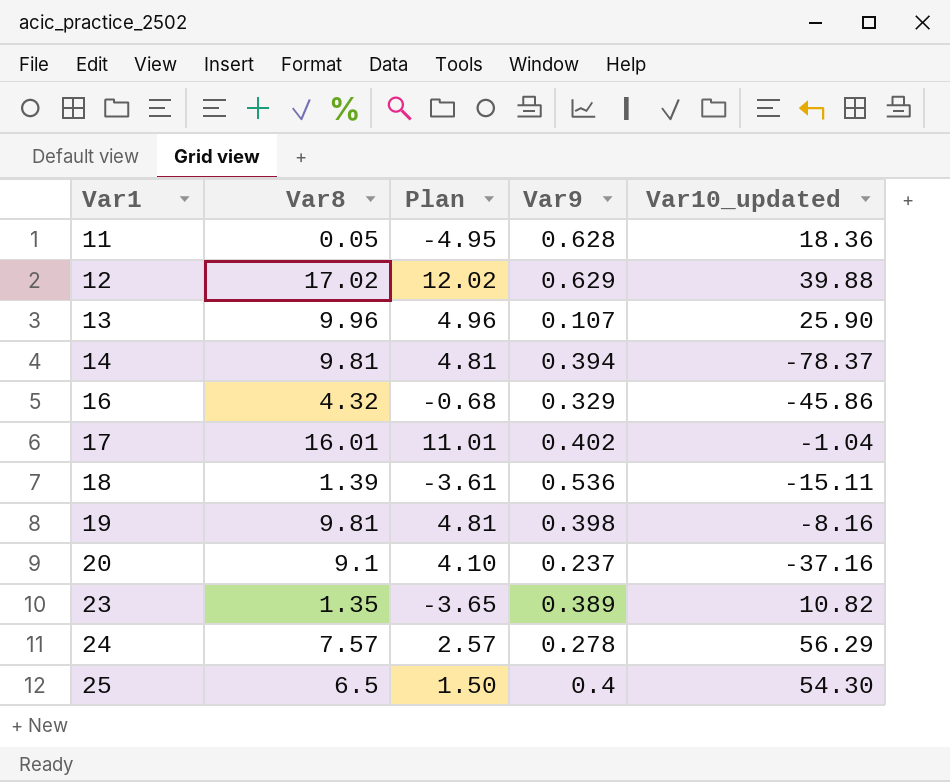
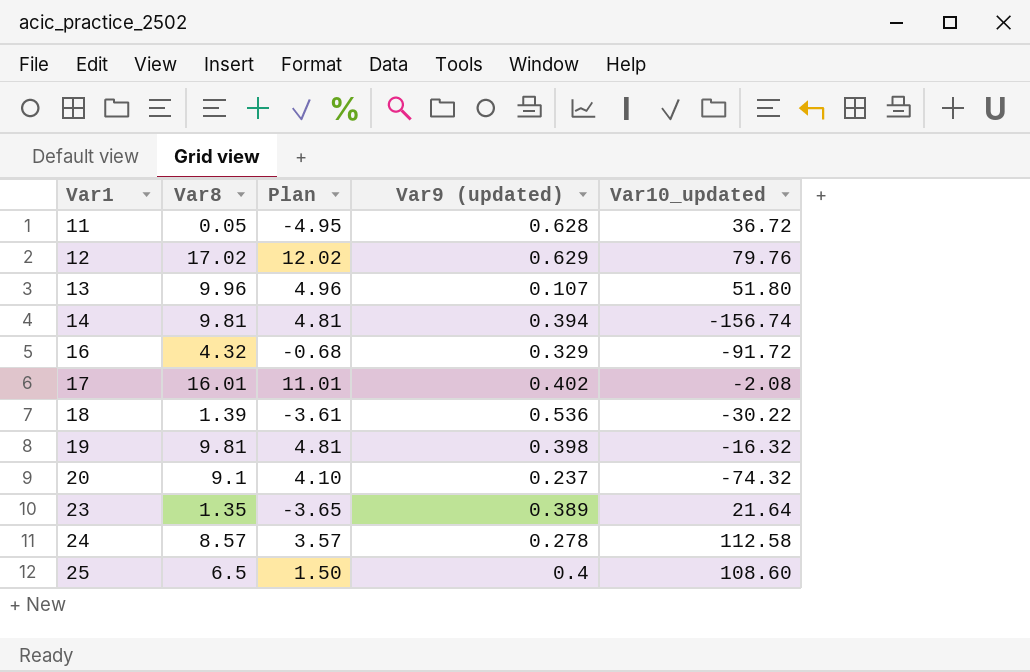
column name: Var9 -> Var9 (updated)
11 | Var10_updated: 18.36 -> 36.72
12 | Var10_updated: 39.88 -> 79.76
13 | Var10_updated: 25.90 -> 51.80
14 | Var10_updated: -78.37 -> -156.74
16 | Var10_updated: -45.86 -> -91.72
17 | Var10_updated: -1.04 -> -2.08
18 | Var10_updated: -15.11 -> -30.22
19 | Var10_updated: -8.16 -> -16.32
20 | Var10_updated: -37.16 -> -74.32
23 | Var10_updated: 10.82 -> 21.64
24 | Var8: 7.57 -> 8.57
24 | Plan: 2.57 -> 3.57
24 | Var10_updated: 56.29 -> 112.58
25 | Var10_updated: 54.30 -> 108.60

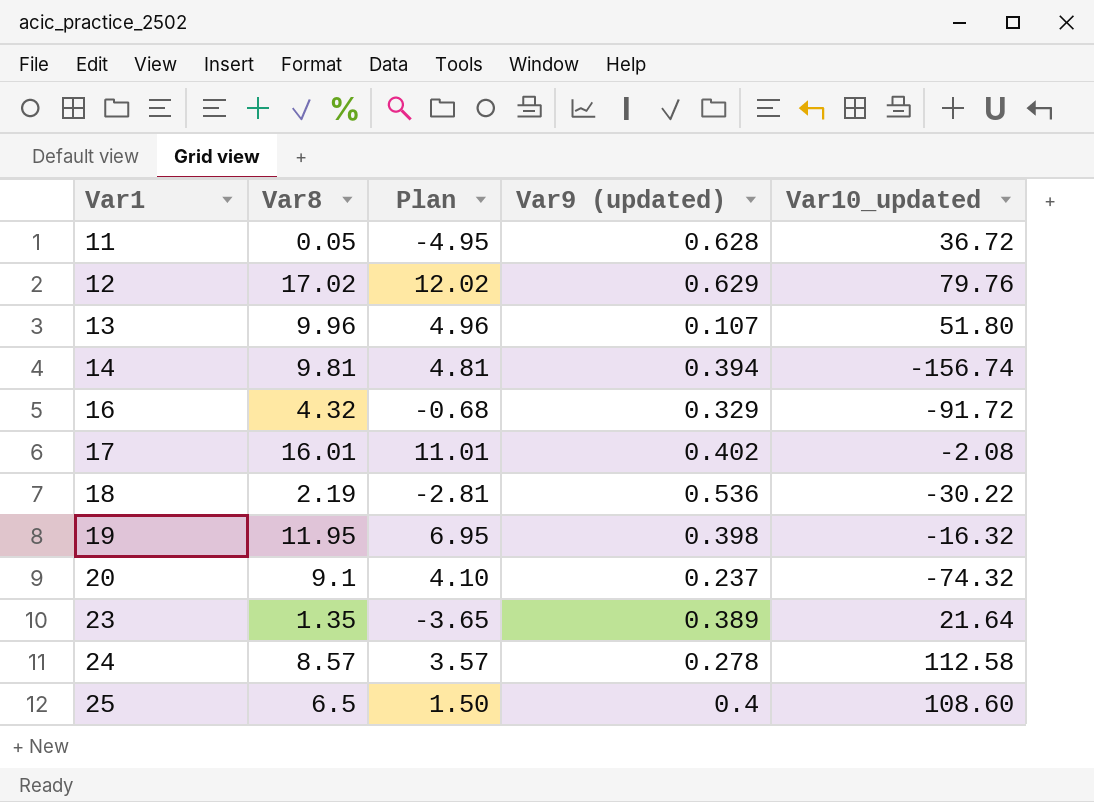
18 | Var8: 1.39 -> 2.19
18 | Plan: -3.61 -> -2.81
19 | Var8: 9.81 -> 11.95
19 | Plan: 4.81 -> 6.95

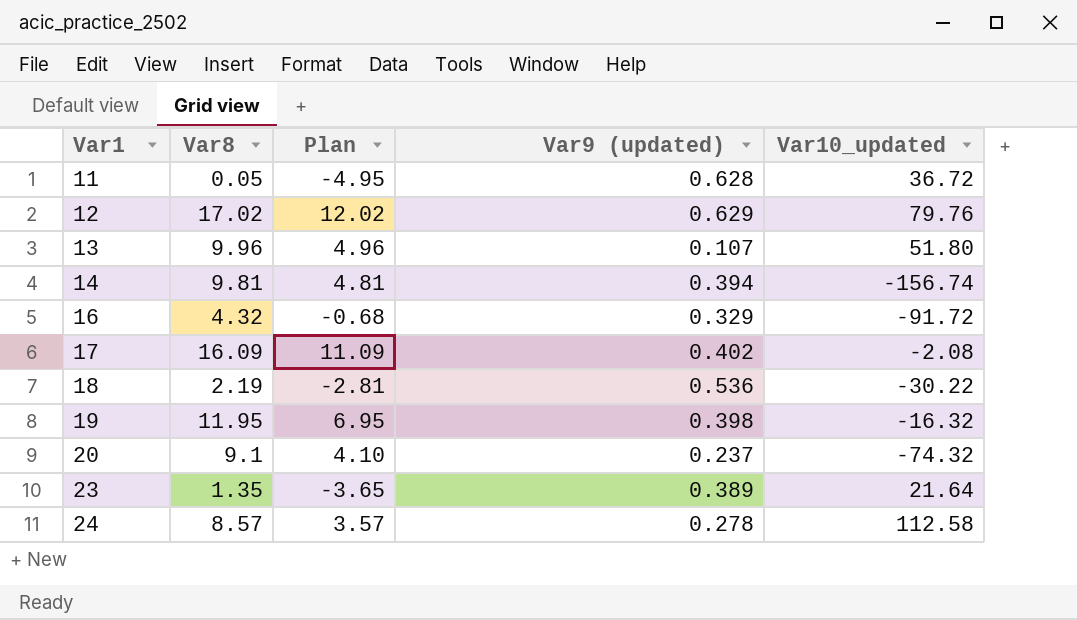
row 25: 6.5 | 1.50 | 0.4 | 108.60 -> none
17 | Var8: 16.01 -> 16.09
17 | Plan: 11.01 -> 11.09

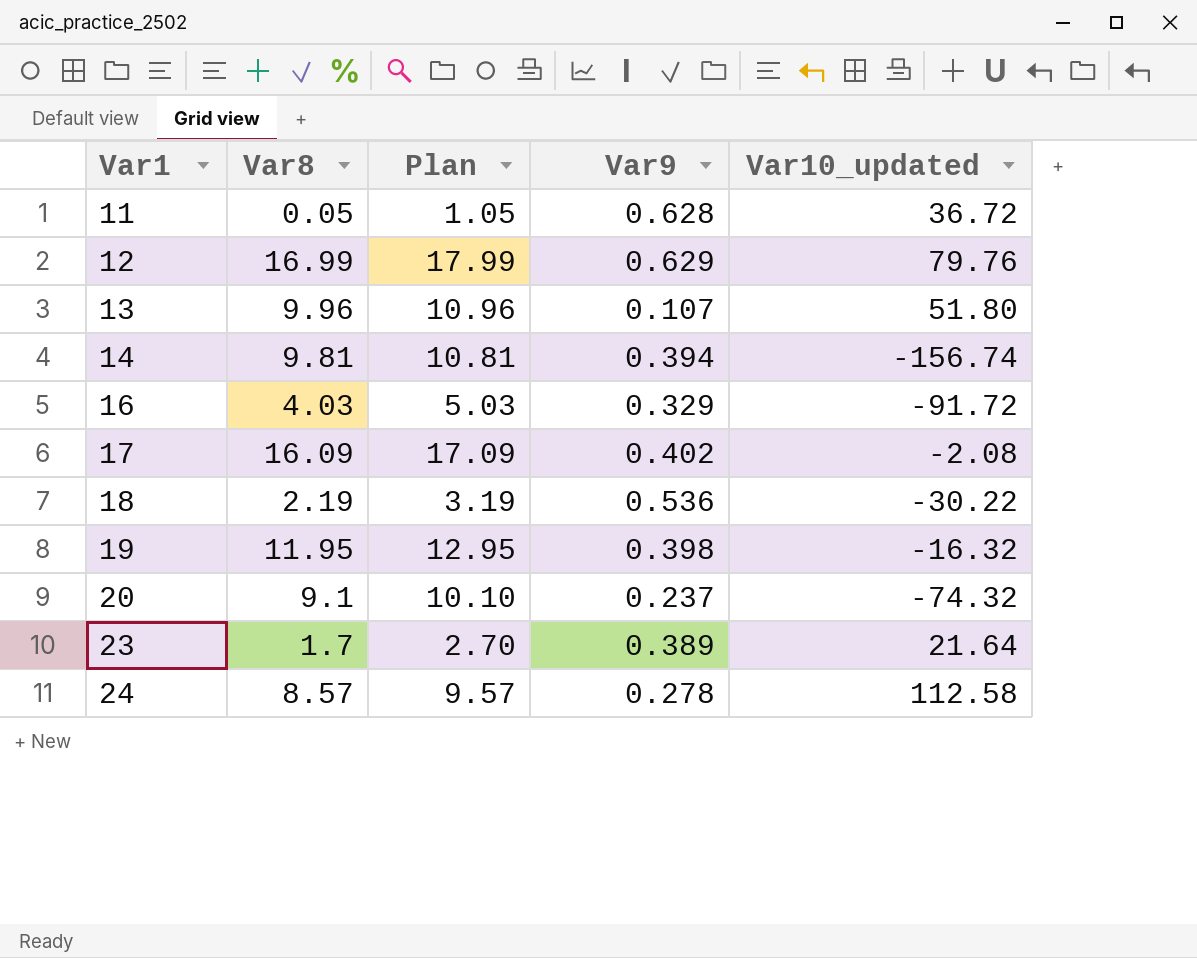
column Plan | formula: [Var8] - 5 -> [Var8] + 1
column name: Var9 (updated) -> Var9
12 | Var8: 17.02 -> 16.99
16 | Var8: 4.32 -> 4.03
23 | Var8: 1.35 -> 1.7

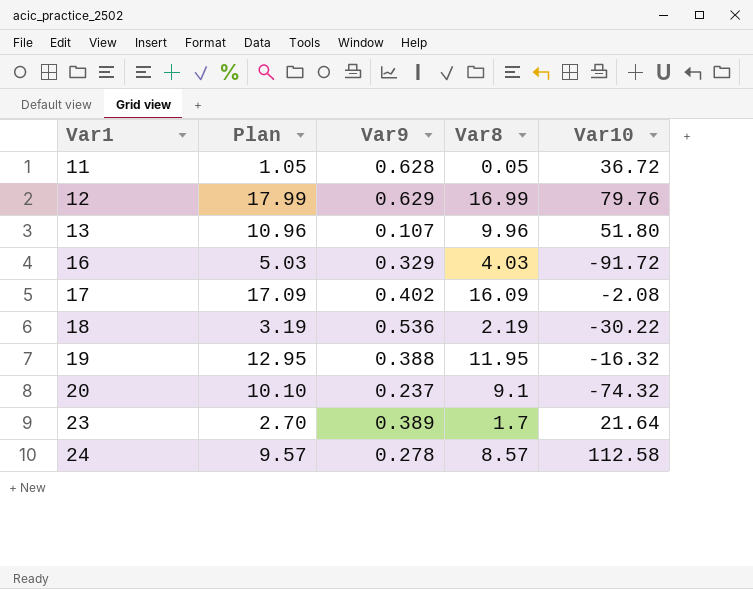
column Var8 | position: 2 -> 4
column name: Var10_updated -> Var10
row 14: 9.81 | 10.81 | 0.394 | -156.74 -> none
19 | Var9: 0.398 -> 0.388

